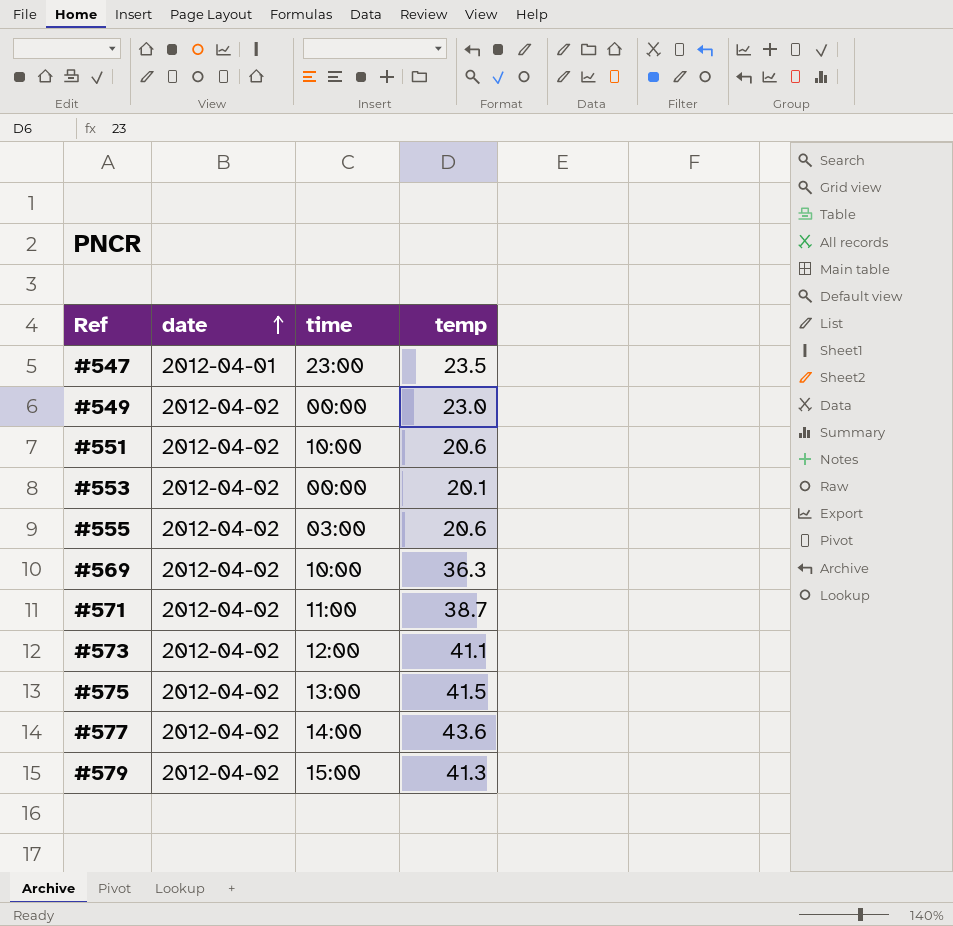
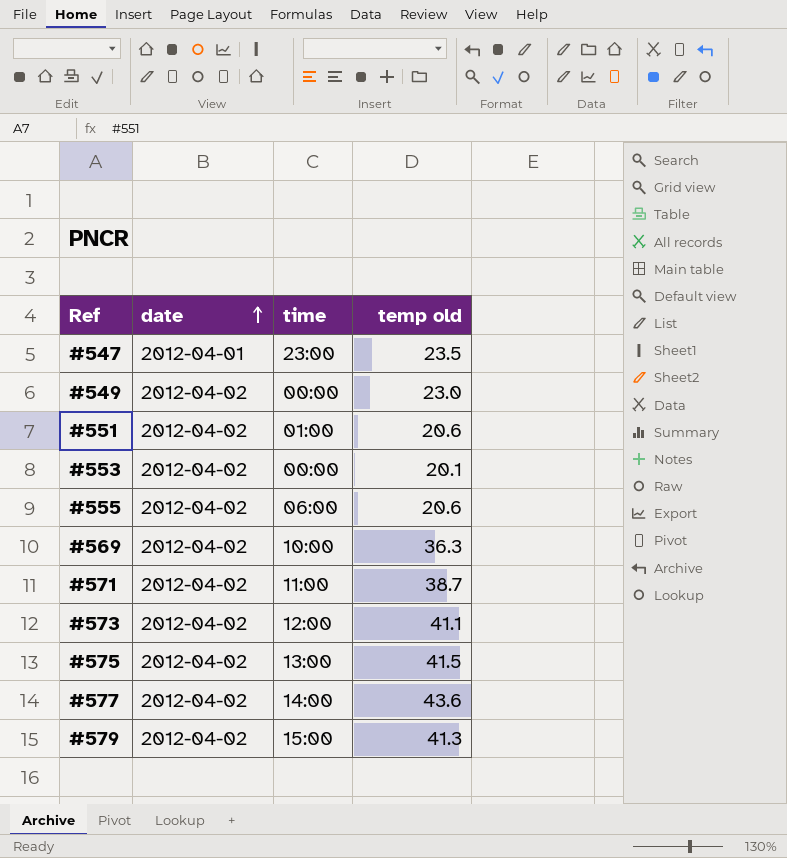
column name: temp -> temp old
#551 | time: 10:00 -> 01:00
#555 | time: 03:00 -> 06:00

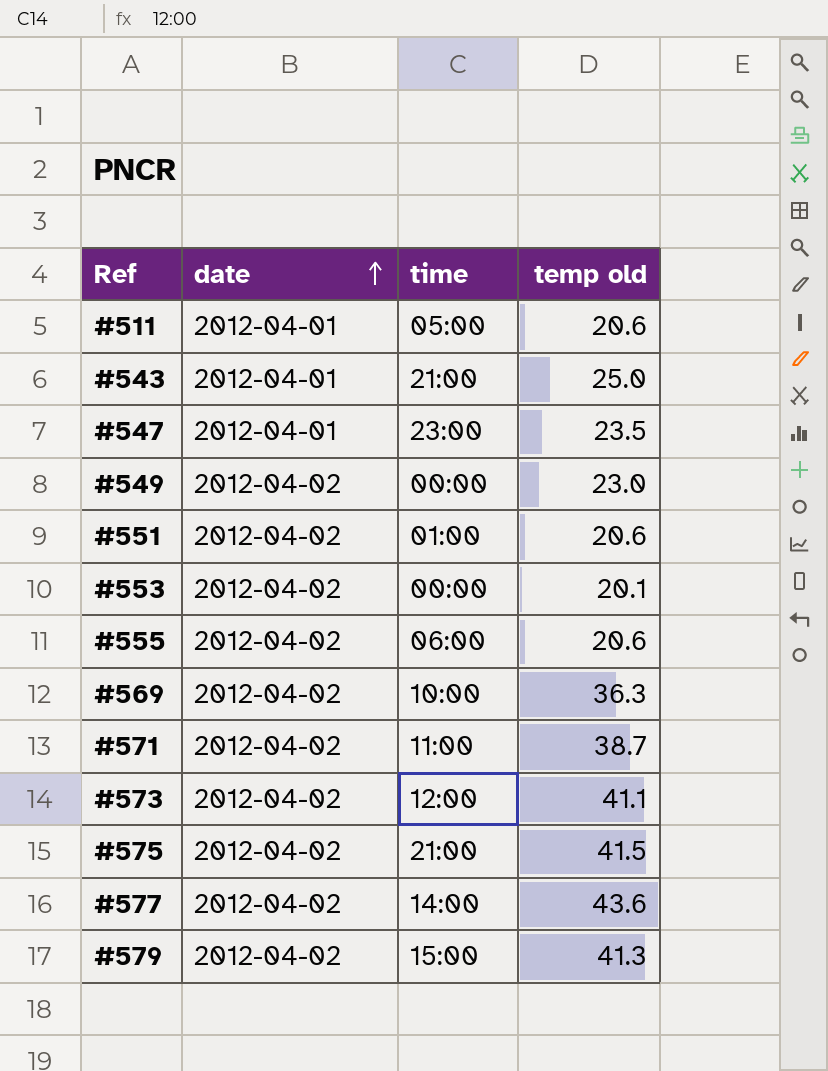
row #511: none -> 2012-04-01 | 05:00 | 20.6
row #543: none -> 2012-04-01 | 21:00 | 25.0
#575 | time: 13:00 -> 21:00

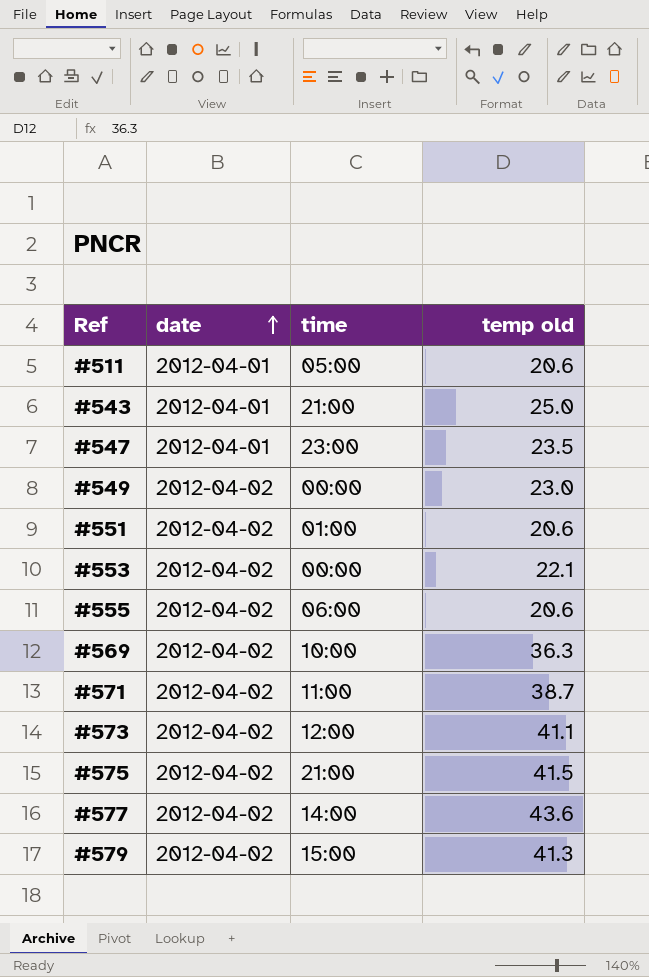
#553 | temp old: 20.1 -> 22.1

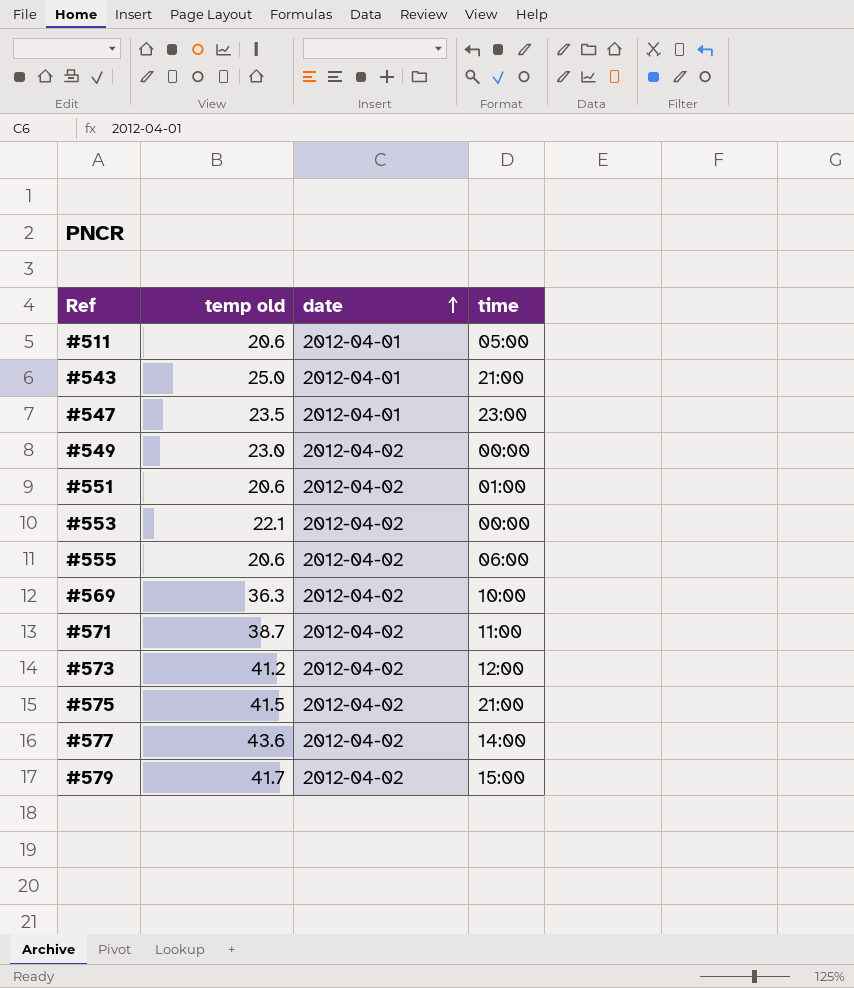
column temp old | position: 4 -> 2
#573 | temp old: 41.1 -> 41.2
#579 | temp old: 41.3 -> 41.7

